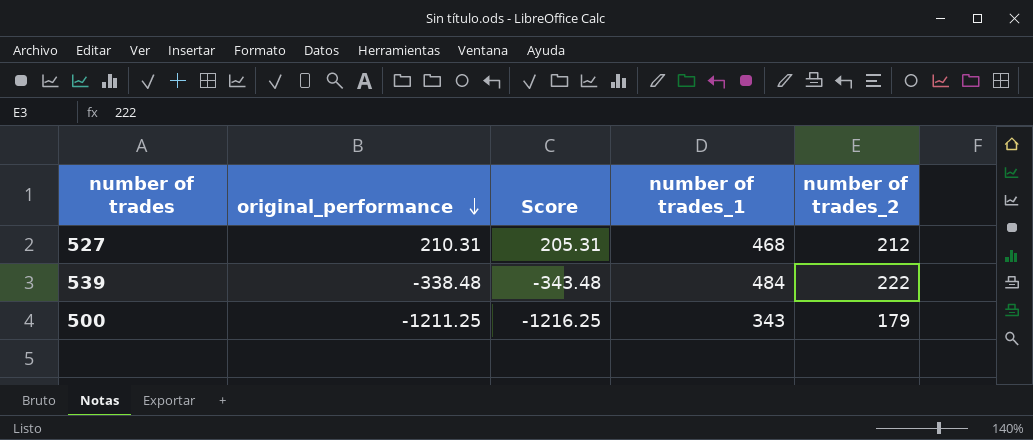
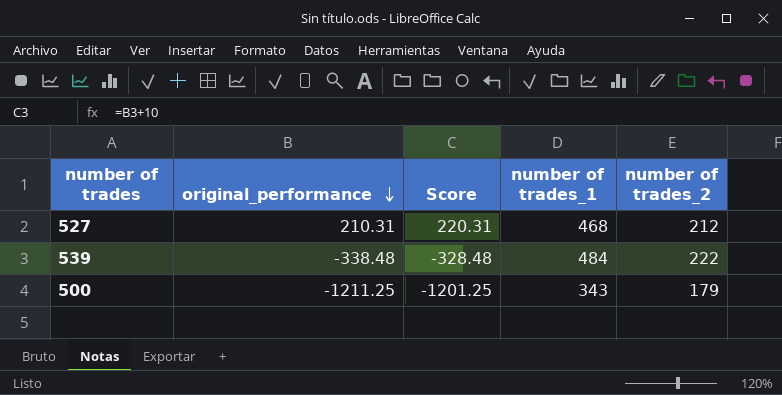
column Score | formula: [original_performance] - 5 -> [original_performance] + 10

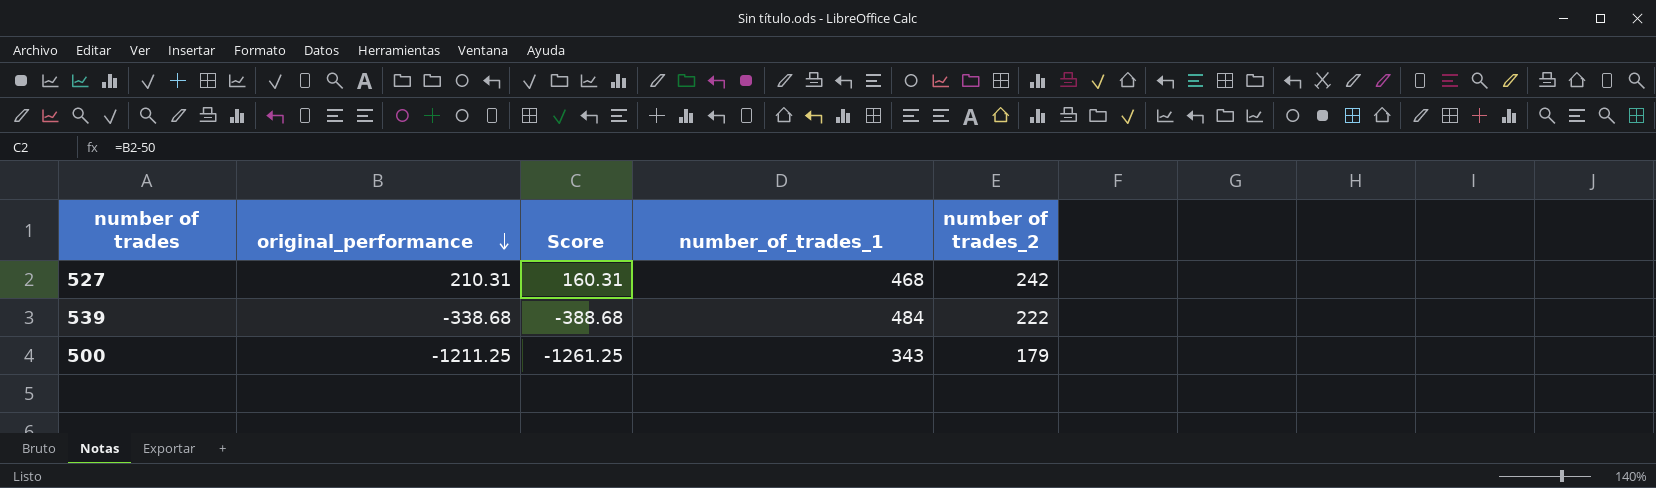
column Score | formula: [original_performance] + 10 -> [original_performance] - 50
column name: number of trades_1 -> number_of_trades_1
527 | number of trades_2: 212 -> 242
539 | original_performance: -338.48 -> -338.68

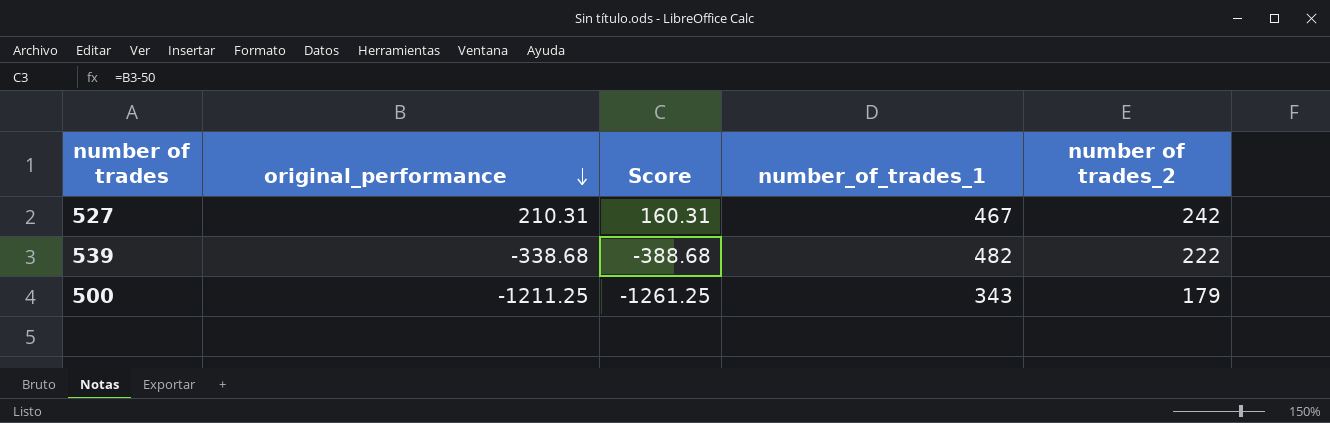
527 | number_of_trades_1: 468 -> 467
539 | number_of_trades_1: 484 -> 482

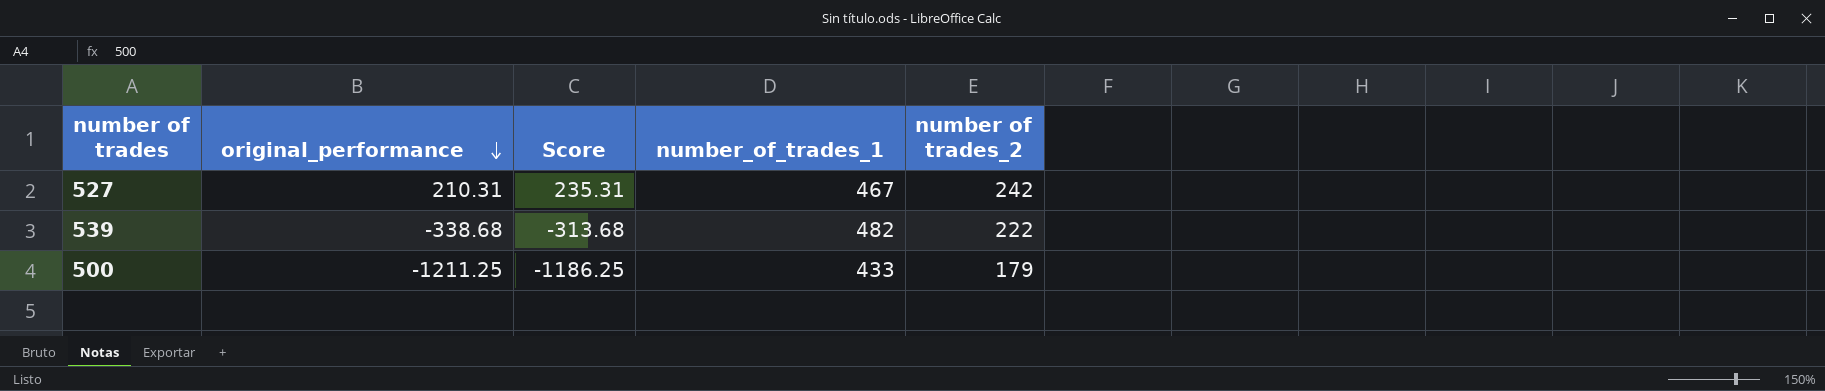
column Score | formula: [original_performance] - 50 -> [original_performance] + 25
500 | number_of_trades_1: 343 -> 433

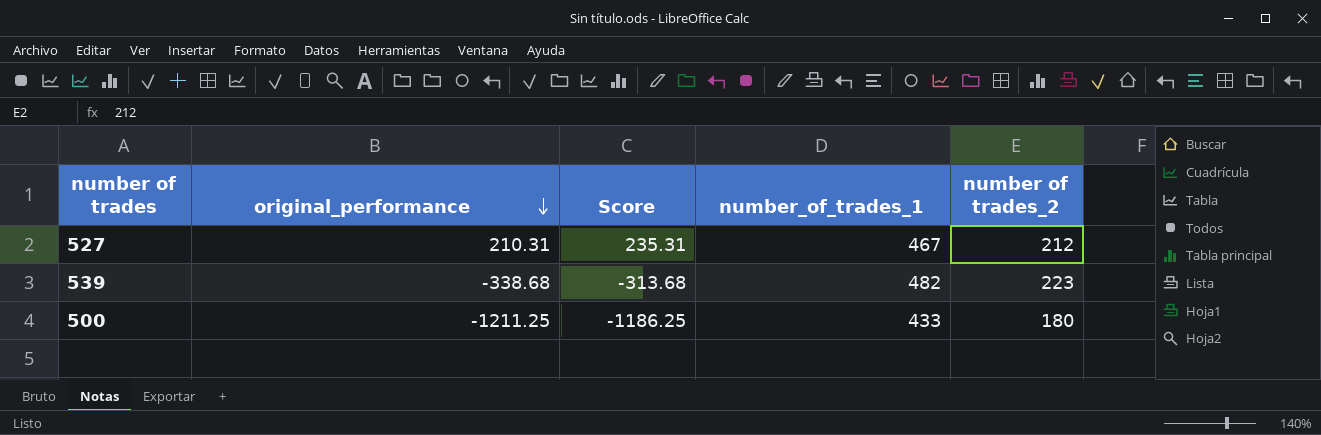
527 | number of trades_2: 242 -> 212
539 | number of trades_2: 222 -> 223
500 | number of trades_2: 179 -> 180

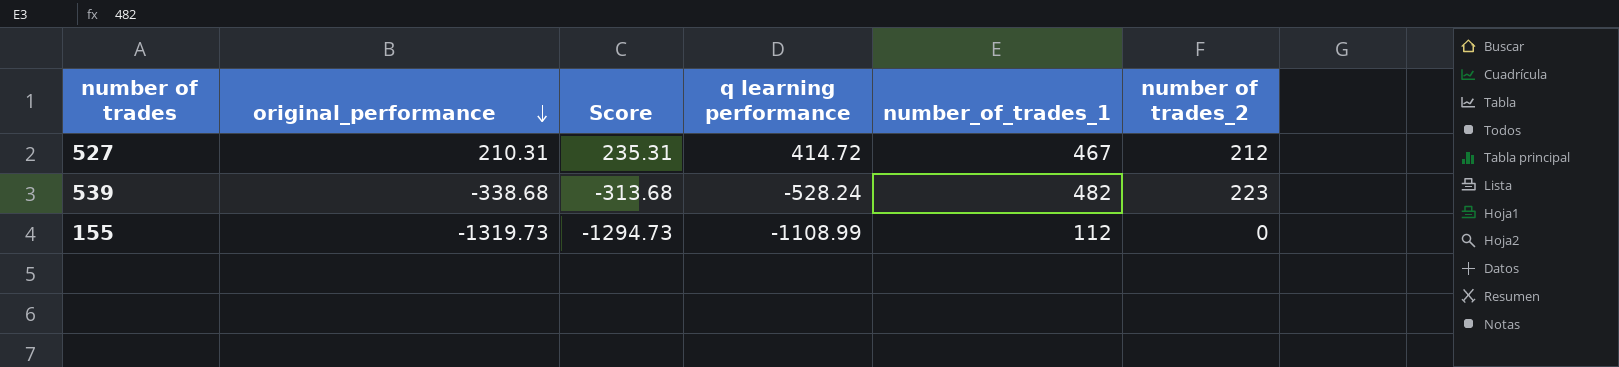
column q learning performance | position: none -> 4
row 500: -1211.25 | -1186.25 | 433 | 180 -> none
row 155: none -> -1319.73 | -1294.73 | -1108.99 | 112 | 0

